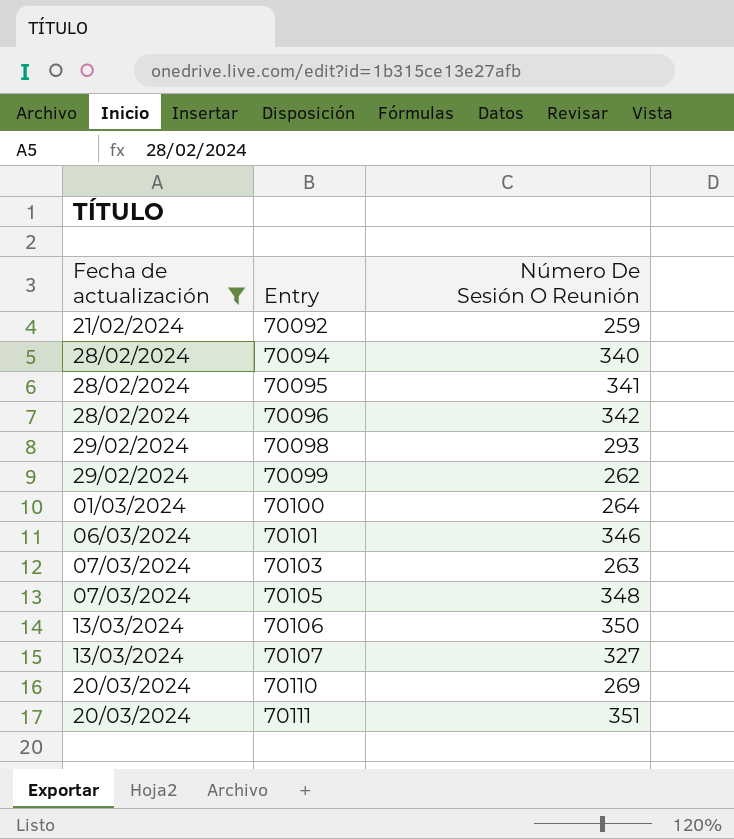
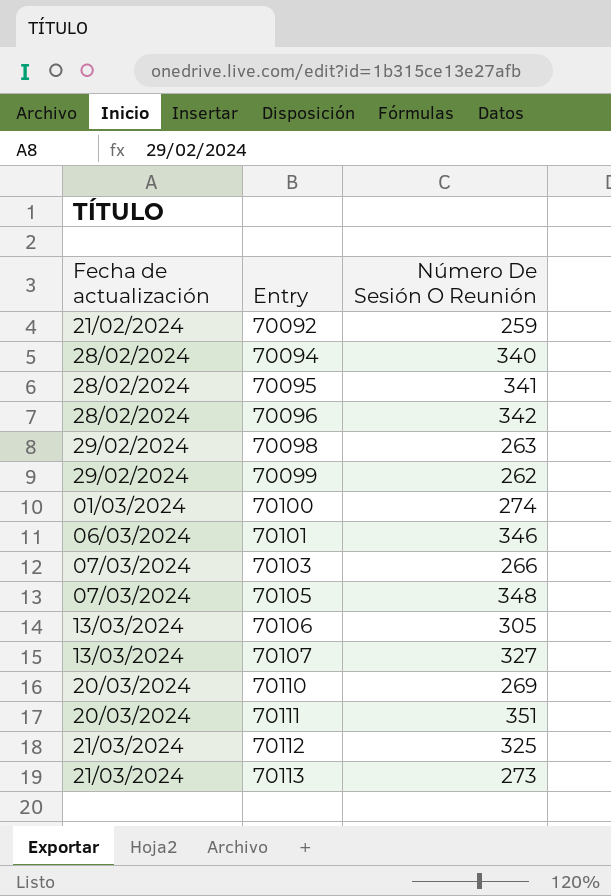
filter: Fecha de actualización != 21/03/2024 -> none
70098 | Número De Sesión O Reunión: 293 -> 263
70100 | Número De Sesión O Reunión: 264 -> 274
70103 | Número De Sesión O Reunión: 263 -> 266
70106 | Número De Sesión O Reunión: 350 -> 305

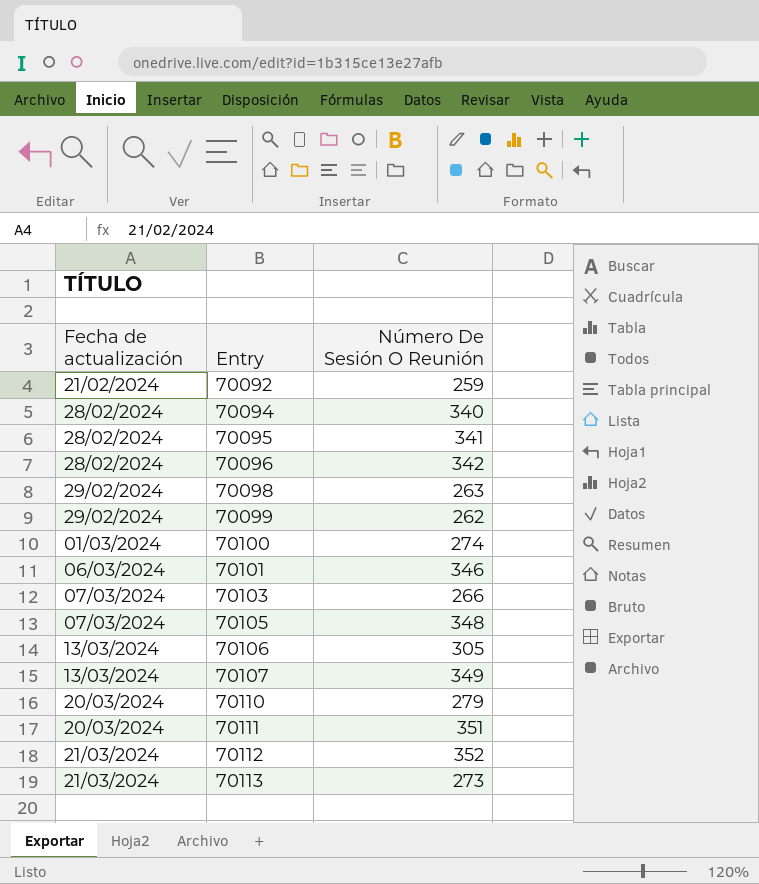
70107 | Número De Sesión O Reunión: 327 -> 349
70110 | Número De Sesión O Reunión: 269 -> 279
70112 | Número De Sesión O Reunión: 325 -> 352

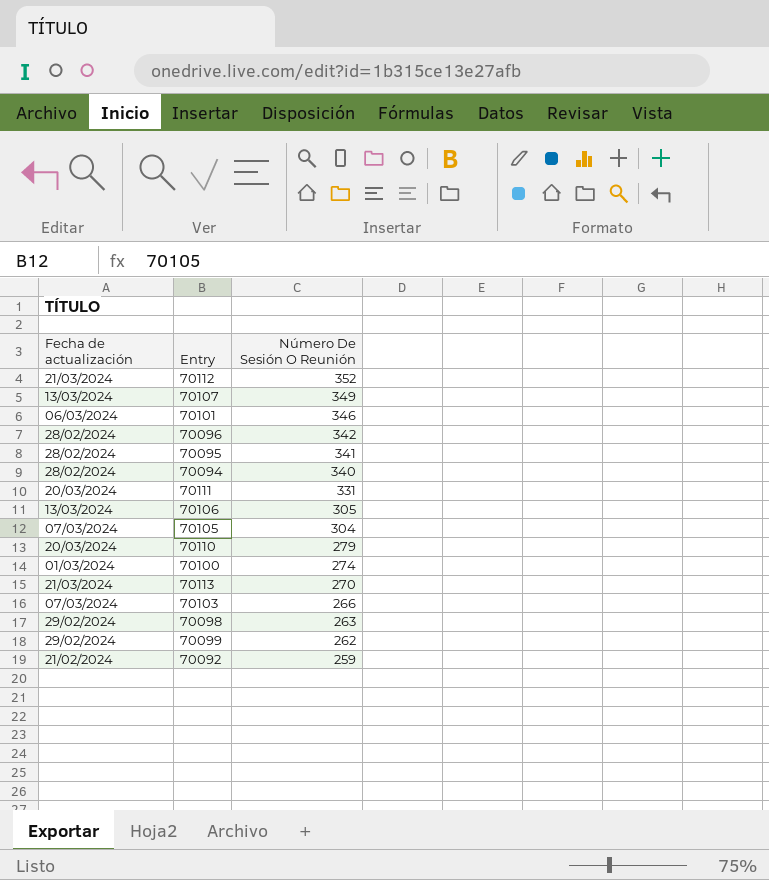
row order: Fecha de actualización ascending -> Número De Sesión O Reunión descending
70111 | Número De Sesión O Reunión: 351 -> 331
70105 | Número De Sesión O Reunión: 348 -> 304
70113 | Número De Sesión O Reunión: 273 -> 270

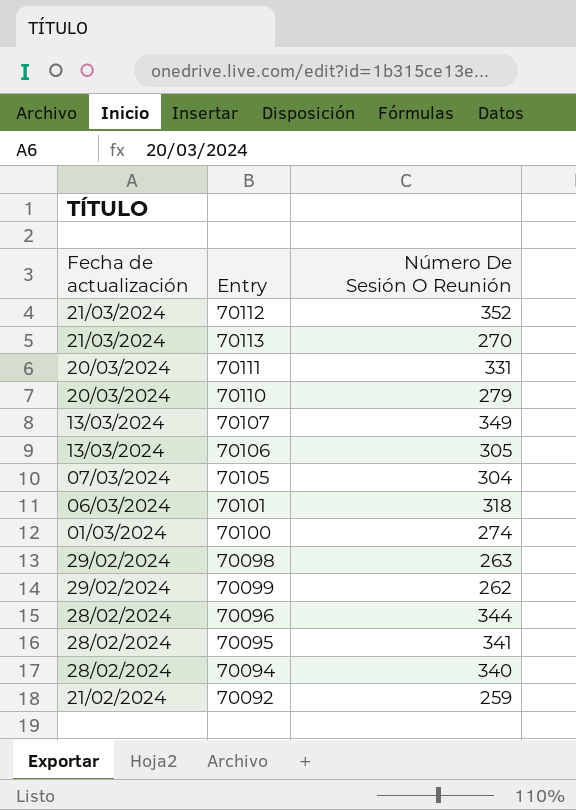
row order: Número De Sesión O Reunión descending -> Fecha de actualización descending
row 70103: 07/03/2024 | 266 -> none
70101 | Número De Sesión O Reunión: 346 -> 318
70096 | Número De Sesión O Reunión: 342 -> 344

